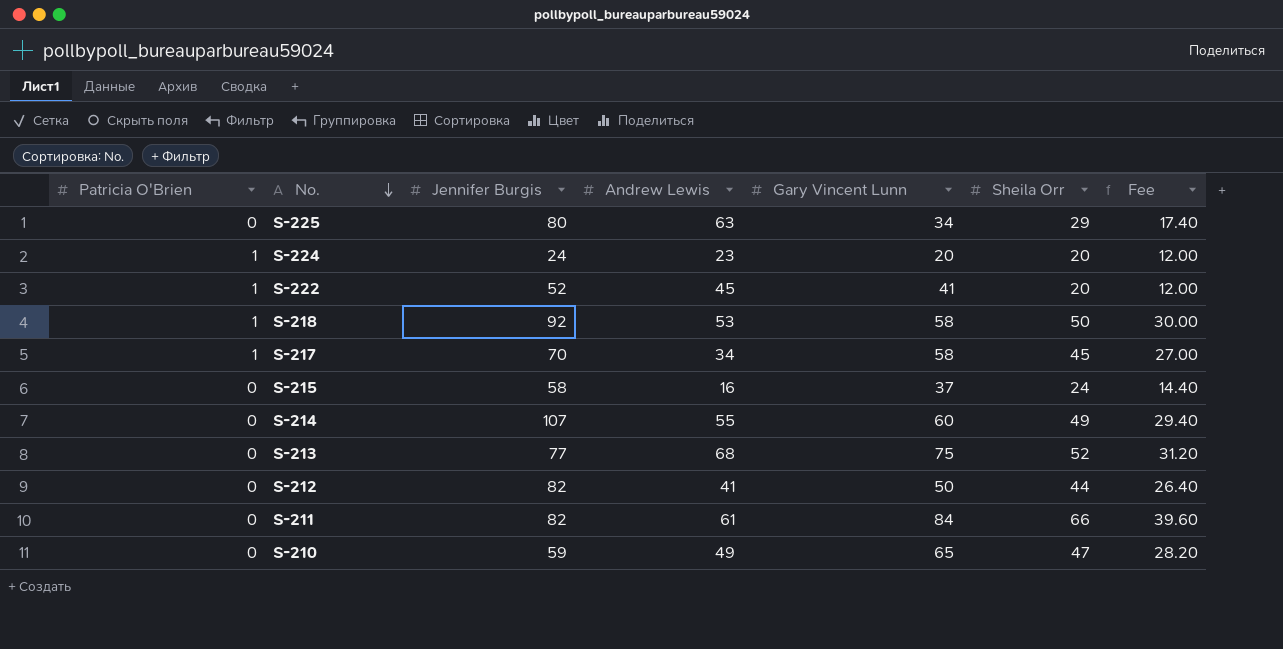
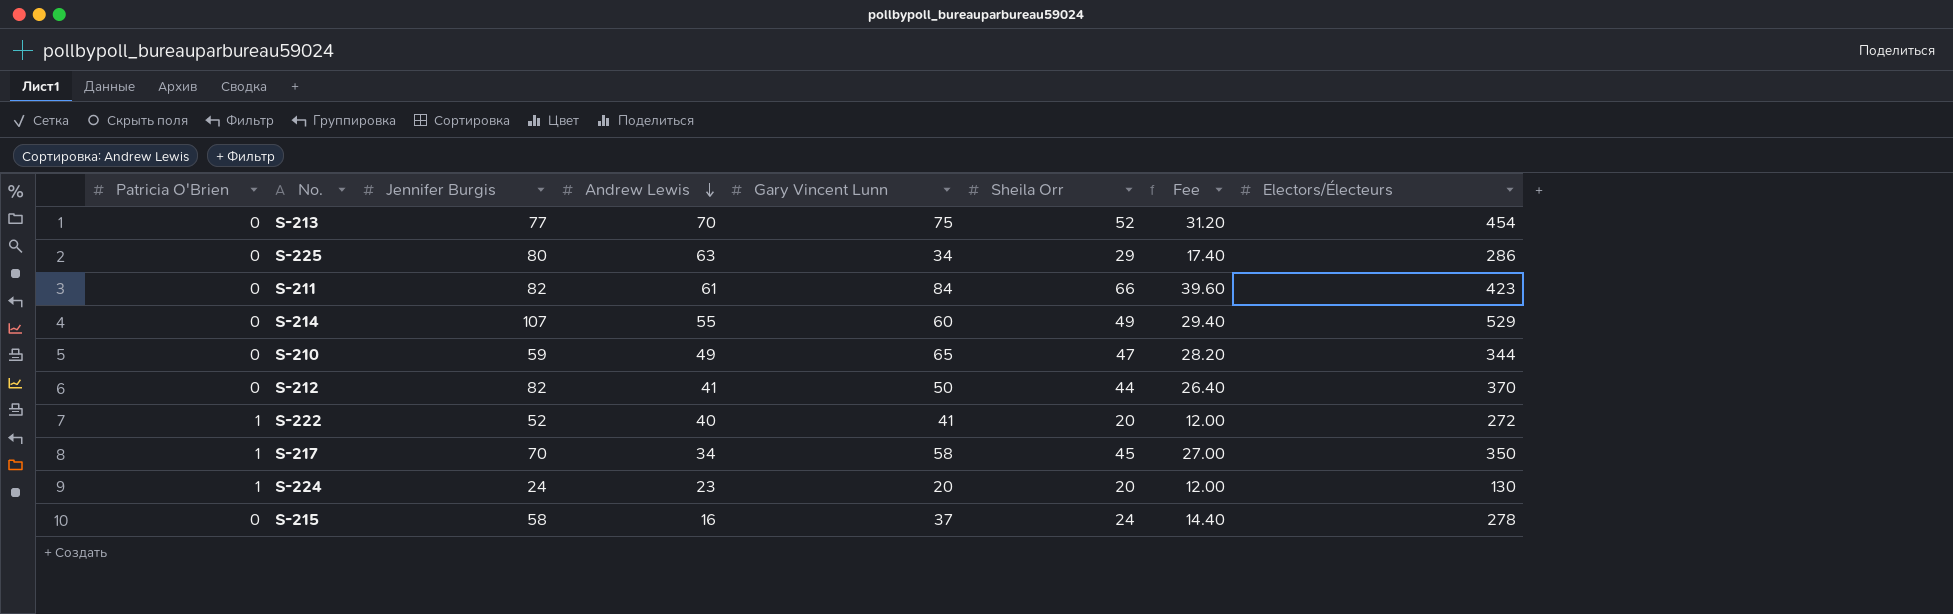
row order: No. descending -> Andrew Lewis descending
column Electors/Électeurs | position: none -> 8
row S-218: 1 | 92 | 53 | 58 | 50 | 30.00 -> none
S-213 | Andrew Lewis: 68 -> 70
S-222 | Andrew Lewis: 45 -> 40

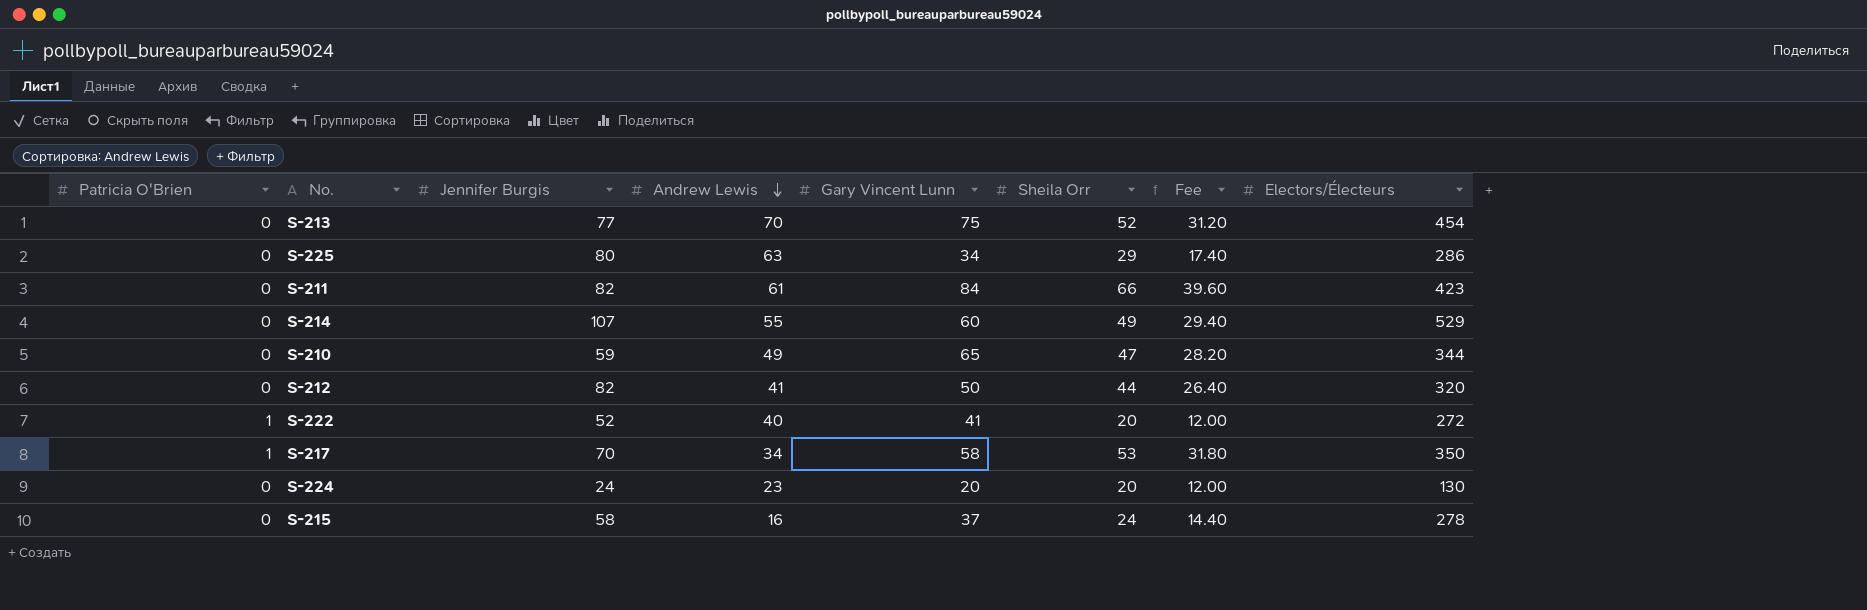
S-212 | Electors/Électeurs: 370 -> 320
S-217 | Sheila Orr: 45 -> 53
S-217 | Fee: 27.00 -> 31.80
S-224 | Patricia O'Brien: 1 -> 0

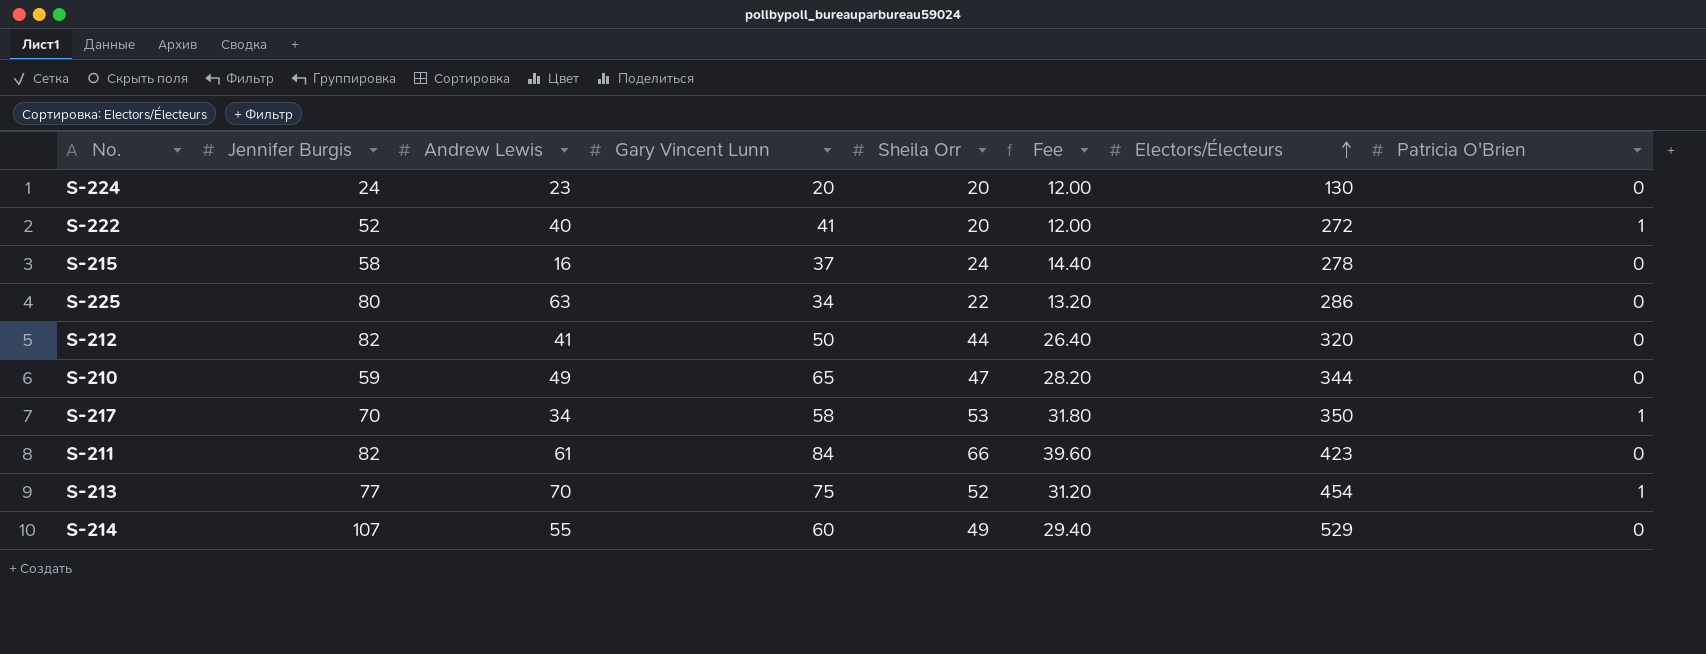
row order: Andrew Lewis descending -> Electors/Électeurs ascending
column Patricia O'Brien | position: 1 -> 8
S-225 | Sheila Orr: 29 -> 22
S-225 | Fee: 17.40 -> 13.20
S-213 | Patricia O'Brien: 0 -> 1

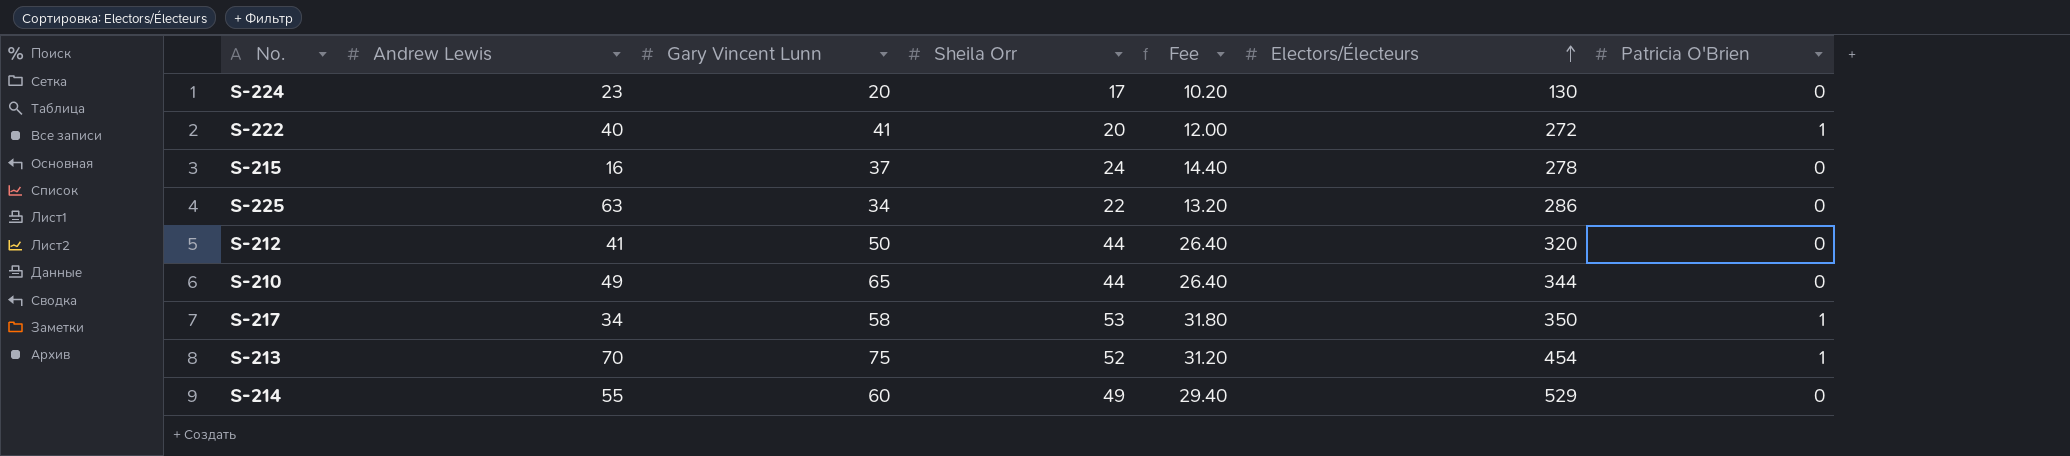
column Jennifer Burgis | position: 2 -> none
row S-211: 82 | 61 | 84 | 66 | 39.60 | 423 | 0 -> none
S-224 | Sheila Orr: 20 -> 17
S-224 | Fee: 12.00 -> 10.20
S-210 | Sheila Orr: 47 -> 44
S-210 | Fee: 28.20 -> 26.40

